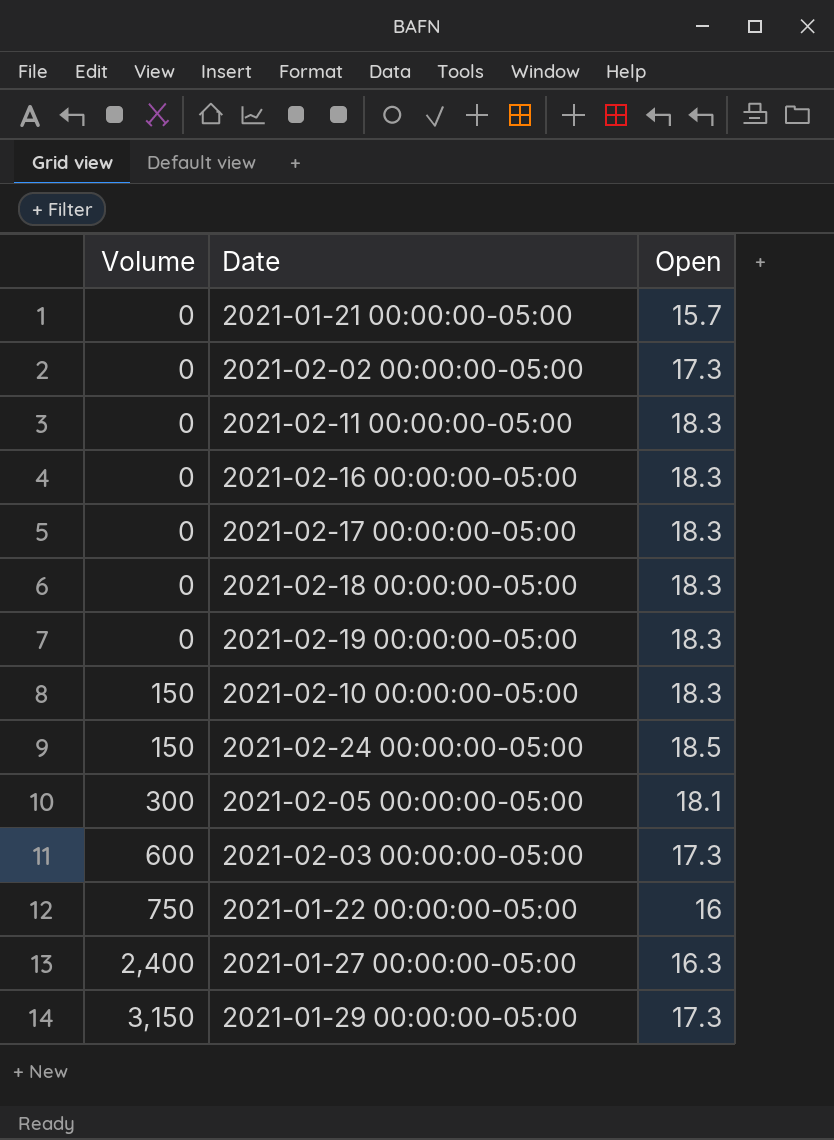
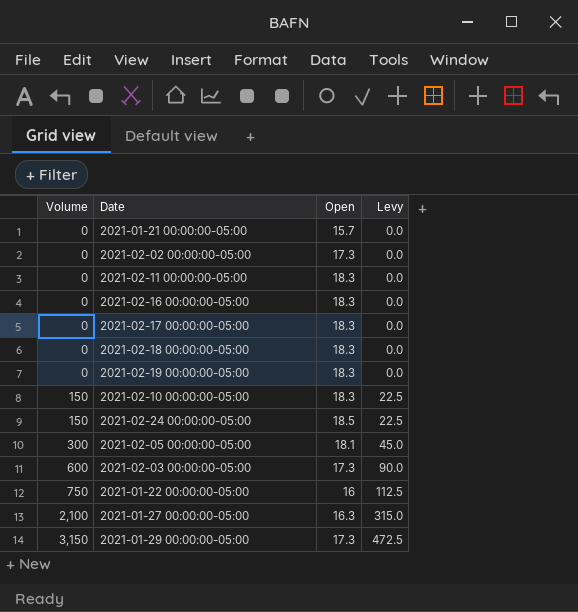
column Levy | formula: none -> [Volume] * 0.15
2021-01-27 00:00:00-05:00 | Volume: 2,400 -> 2,100

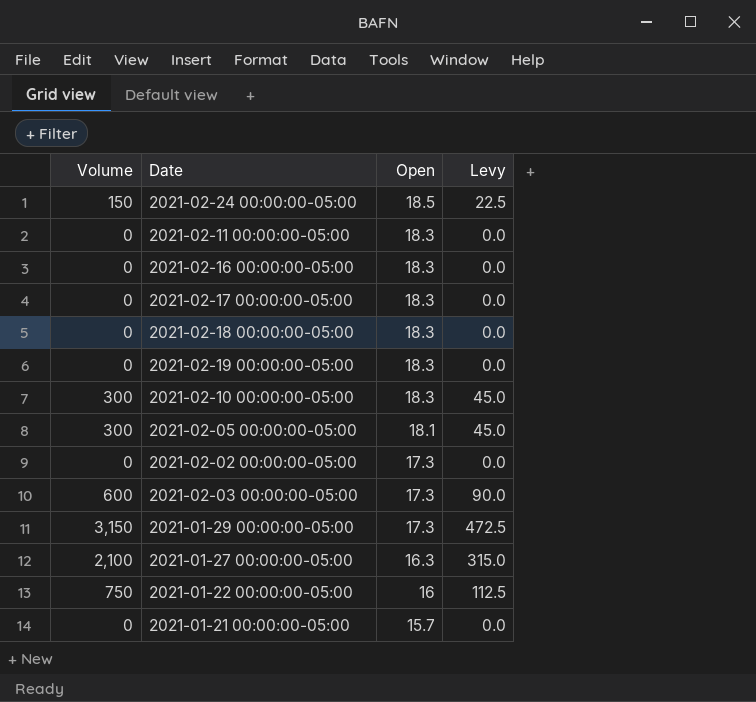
row order: Volume ascending -> Open descending
2021-02-10 00:00:00-05:00 | Volume: 150 -> 300
2021-02-10 00:00:00-05:00 | Levy: 22.5 -> 45.0

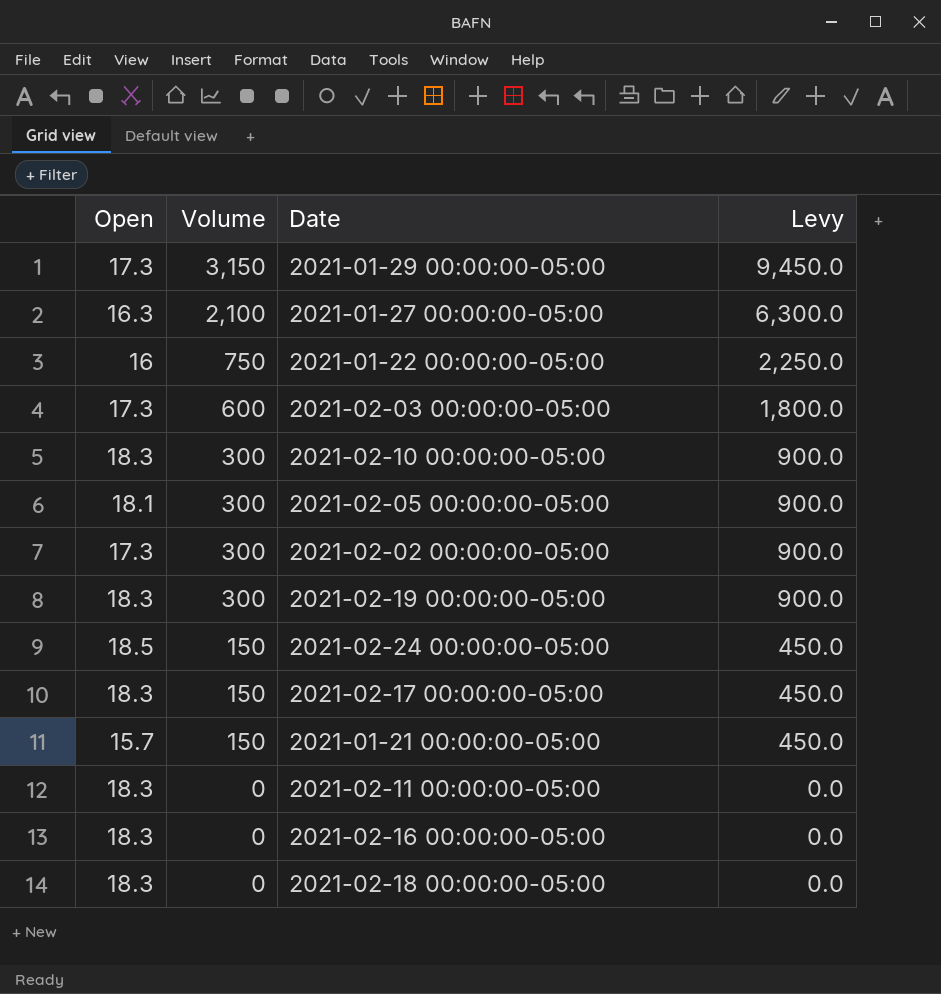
row order: Open descending -> Volume descending
column Open | position: 3 -> 1
column Levy | formula: [Volume] * 0.15 -> [Volume] * 3
2021-02-02 00:00:00-05:00 | Volume: 0 -> 300
2021-02-19 00:00:00-05:00 | Volume: 0 -> 300
2021-02-17 00:00:00-05:00 | Volume: 0 -> 150
2021-01-21 00:00:00-05:00 | Volume: 0 -> 150

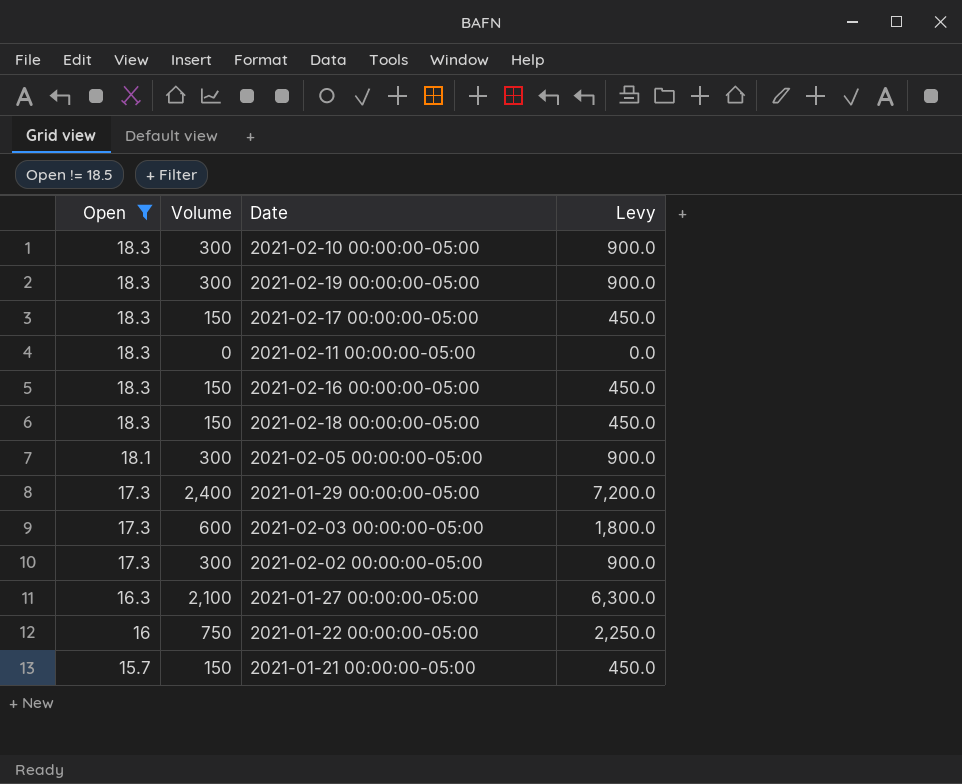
filter: none -> Open != 18.5
row order: Volume descending -> Open descending
2021-02-16 00:00:00-05:00 | Volume: 0 -> 150
2021-02-16 00:00:00-05:00 | Levy: 0.0 -> 450.0
2021-02-18 00:00:00-05:00 | Volume: 0 -> 150
2021-02-18 00:00:00-05:00 | Levy: 0.0 -> 450.0
2021-01-29 00:00:00-05:00 | Volume: 3,150 -> 2,400
2021-01-29 00:00:00-05:00 | Levy: 9,450.0 -> 7,200.0

